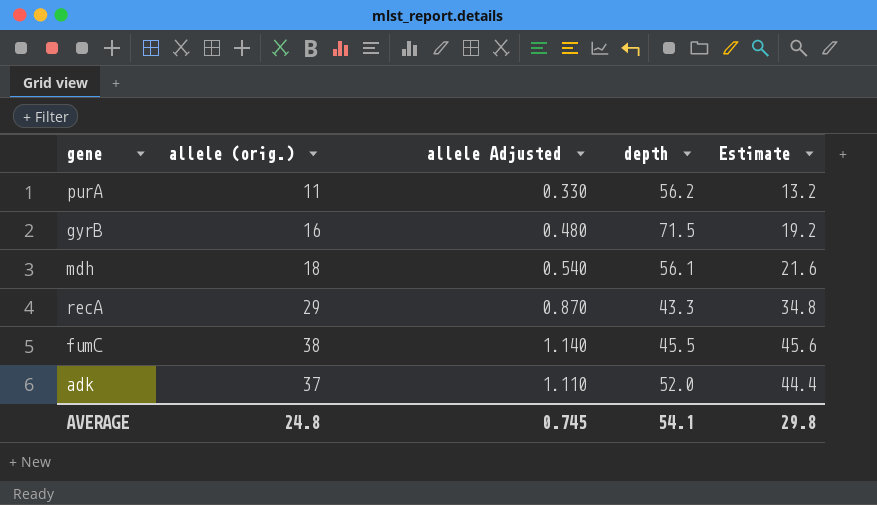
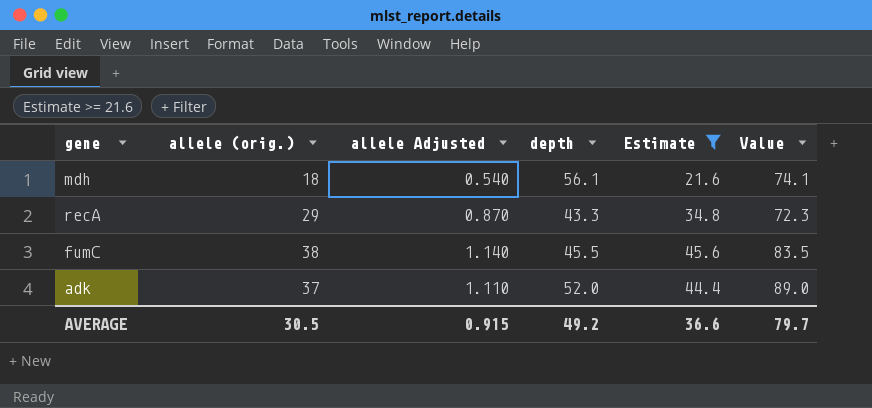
filter: none -> Estimate >= 21.6
column Value | formula: none -> [allele (orig.)] + [depth]
AVERAGE | allele (orig.): 24.8 -> 30.5
AVERAGE | allele Adjusted: 0.745 -> 0.915
AVERAGE | depth: 54.1 -> 49.2
AVERAGE | Estimate: 29.8 -> 36.6

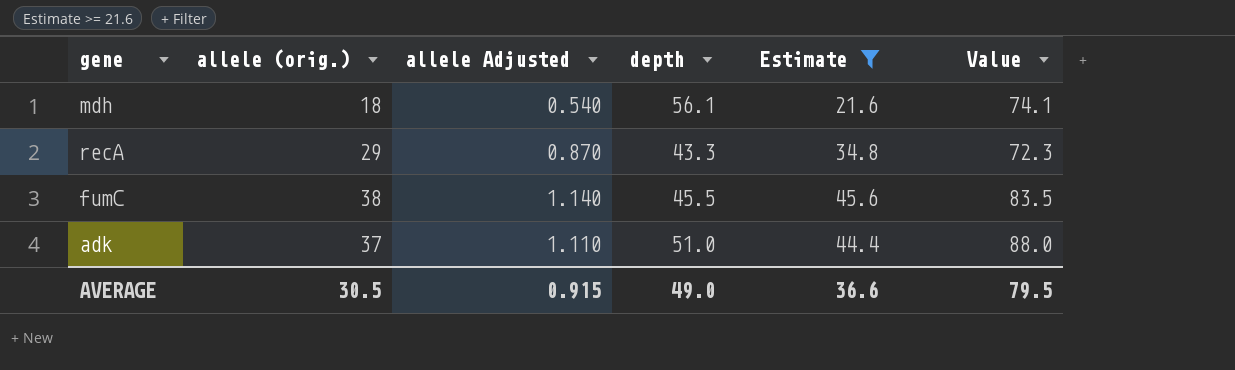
adk | depth: 52.0 -> 51.0
adk | Value: 89.0 -> 88.0
AVERAGE | depth: 49.2 -> 49.0
AVERAGE | Value: 79.7 -> 79.5

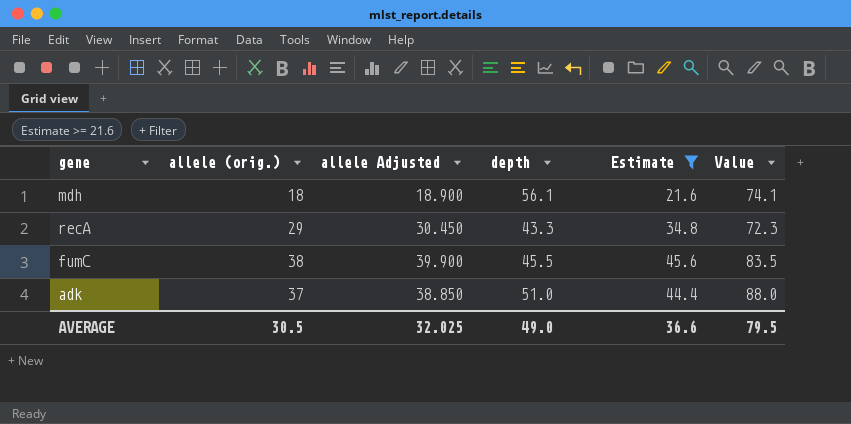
column allele Adjusted | formula: [allele (orig.)] * 0.03 -> [allele (orig.)] * 1.05
AVERAGE | allele Adjusted: 0.915 -> 32.025

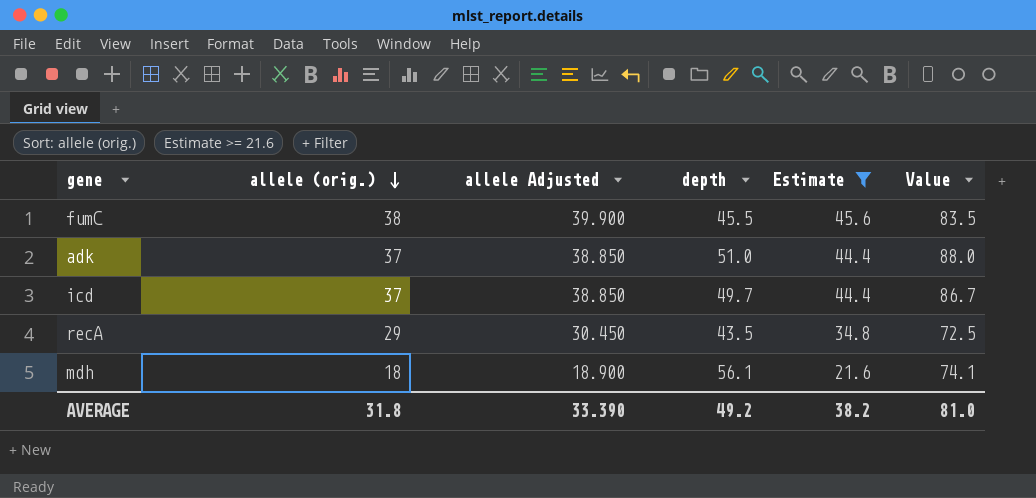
row order: none -> allele (orig.) descending
row icd: none -> 37 | 38.850 | 49.7 | 44.4 | 86.7
recA | depth: 43.3 -> 43.5
recA | Value: 72.3 -> 72.5
AVERAGE | allele (orig.): 30.5 -> 31.8
AVERAGE | allele Adjusted: 32.025 -> 33.390
AVERAGE | depth: 49.0 -> 49.2
AVERAGE | Estimate: 36.6 -> 38.2
AVERAGE | Value: 79.5 -> 81.0

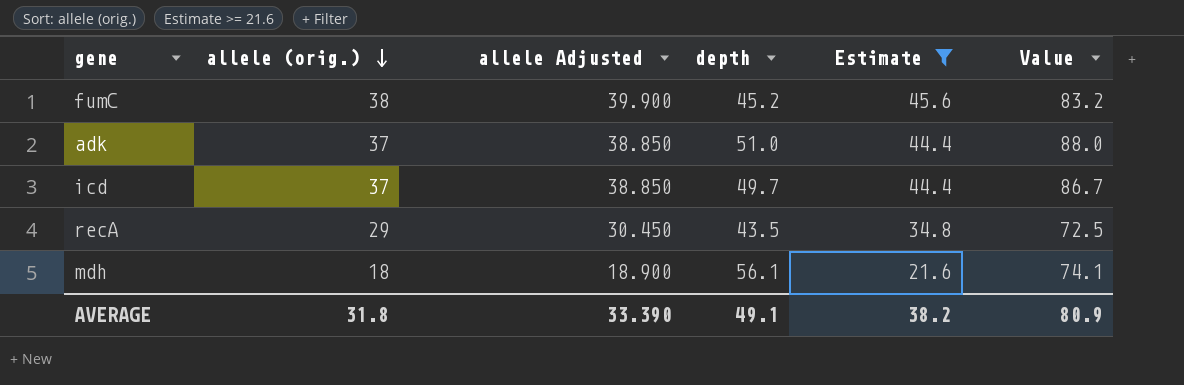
fumC | depth: 45.5 -> 45.2
fumC | Value: 83.5 -> 83.2
AVERAGE | depth: 49.2 -> 49.1
AVERAGE | Value: 81.0 -> 80.9

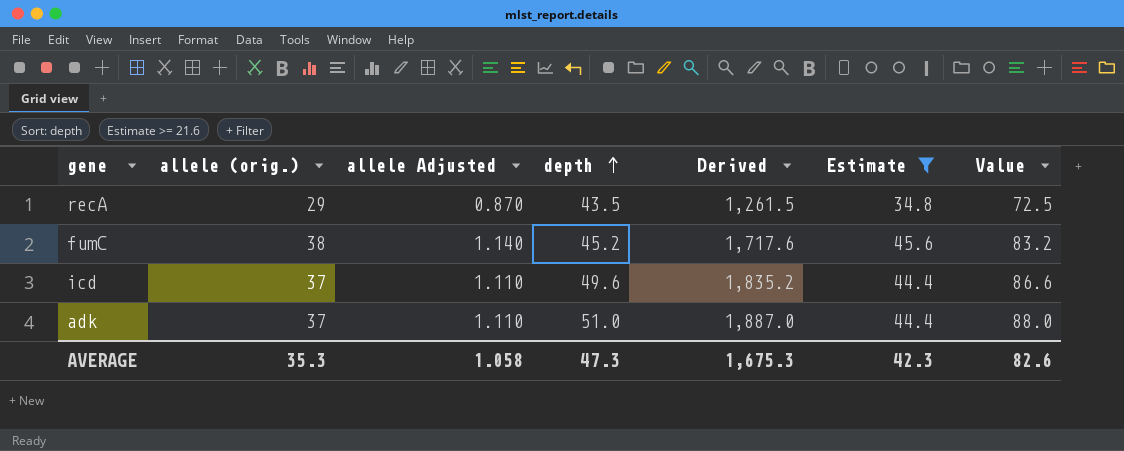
row order: allele (orig.) descending -> depth ascending
column allele Adjusted | formula: [allele (orig.)] * 1.05 -> [allele (orig.)] * 0.03
column Derived | formula: none -> [allele (orig.)] * [depth]
row mdh: 18 | 18.900 | 56.1 | 21.6 | 74.1 -> none
icd | depth: 49.7 -> 49.6
icd | Value: 86.7 -> 86.6
AVERAGE | allele (orig.): 31.8 -> 35.3
AVERAGE | allele Adjusted: 33.390 -> 1.058
AVERAGE | depth: 49.1 -> 47.3
AVERAGE | Estimate: 38.2 -> 42.3
AVERAGE | Value: 80.9 -> 82.6

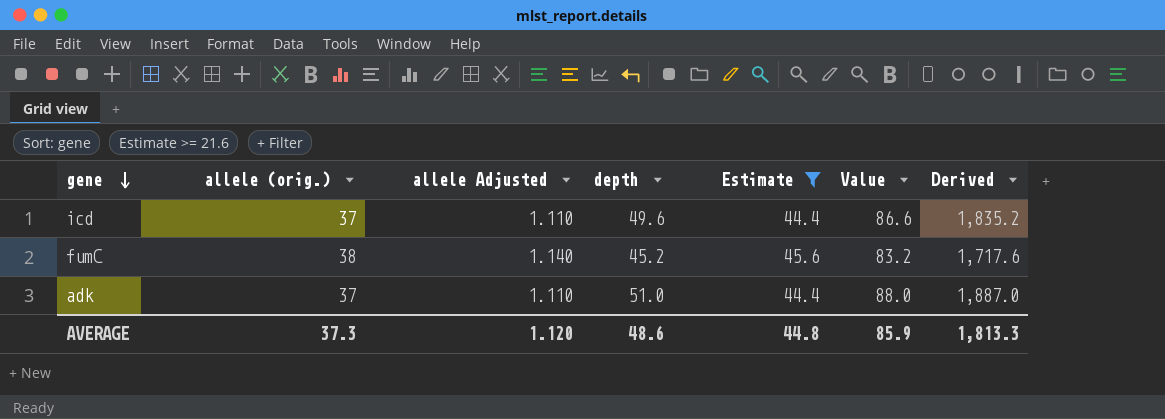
row order: depth ascending -> gene descending
column Derived | position: 5 -> 7
row recA: 29 | 0.870 | 43.5 | 1,261.5 | 34.8 | 72.5 -> none
AVERAGE | allele (orig.): 35.3 -> 37.3
AVERAGE | allele Adjusted: 1.058 -> 1.120
AVERAGE | depth: 47.3 -> 48.6
AVERAGE | Estimate: 42.3 -> 44.8
AVERAGE | Value: 82.6 -> 85.9
AVERAGE | Derived: 1,675.3 -> 1,813.3

